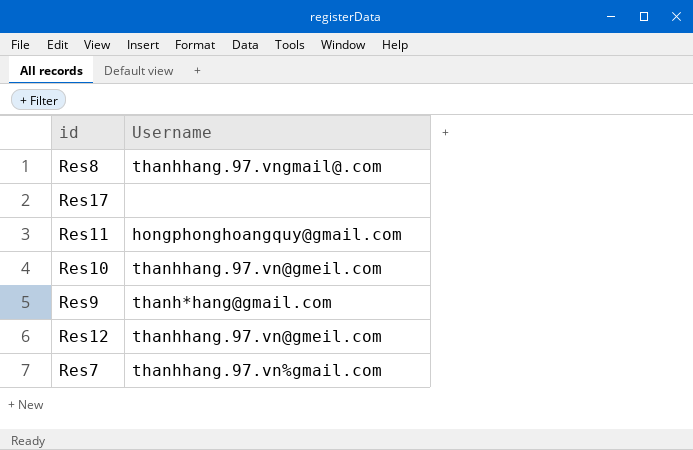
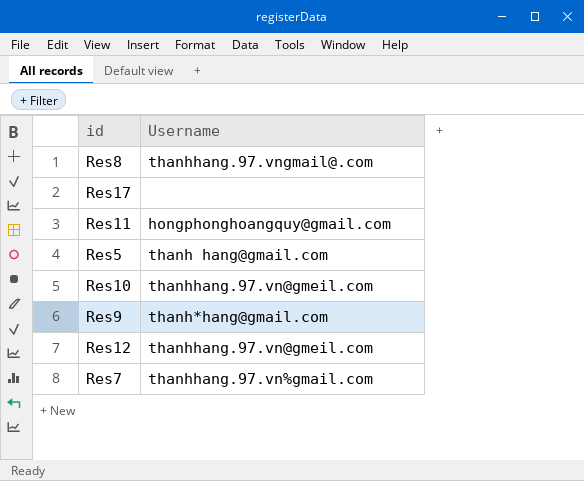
row Res5: none -> thanh hang@gmail.com

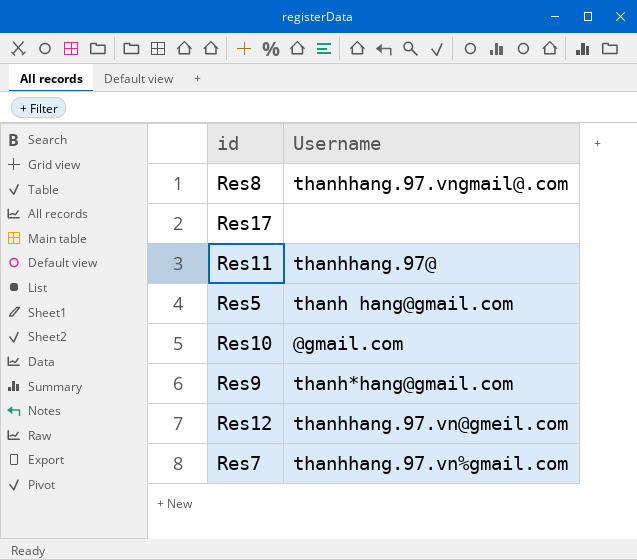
Res11 | Username: hongphonghoangquy@gmail.com -> thanhhang.97@
Res10 | Username: thanhhang.97.vn@gmeil.com -> @gmail.com

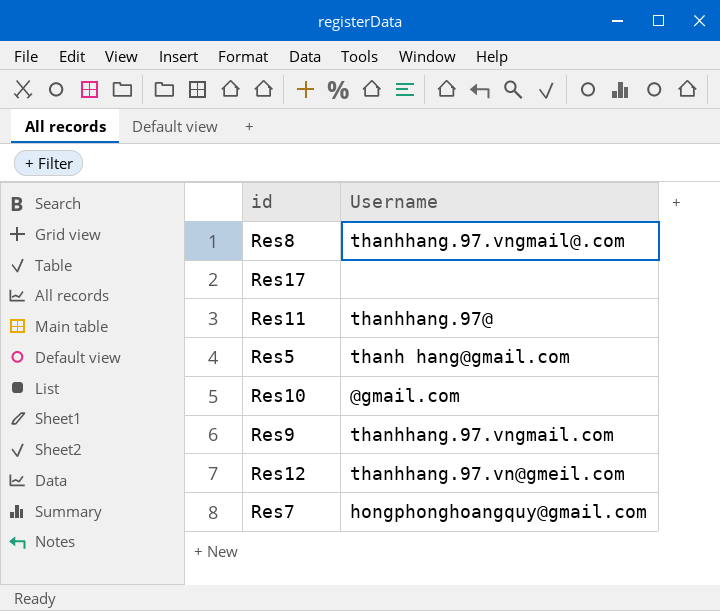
Res9 | Username: thanh*hang@gmail.com -> thanhhang.97.vngmail.com
Res7 | Username: thanhhang.97.vn%gmail.com -> hongphonghoangquy@gmail.com

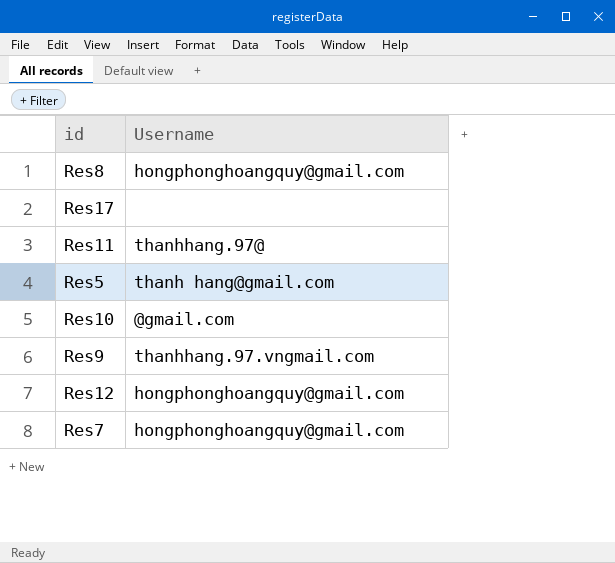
Res8 | Username: thanhhang.97.vngmail@.com -> hongphonghoangquy@gmail.com
Res12 | Username: thanhhang.97.vn@gmeil.com -> hongphonghoangquy@gmail.com

